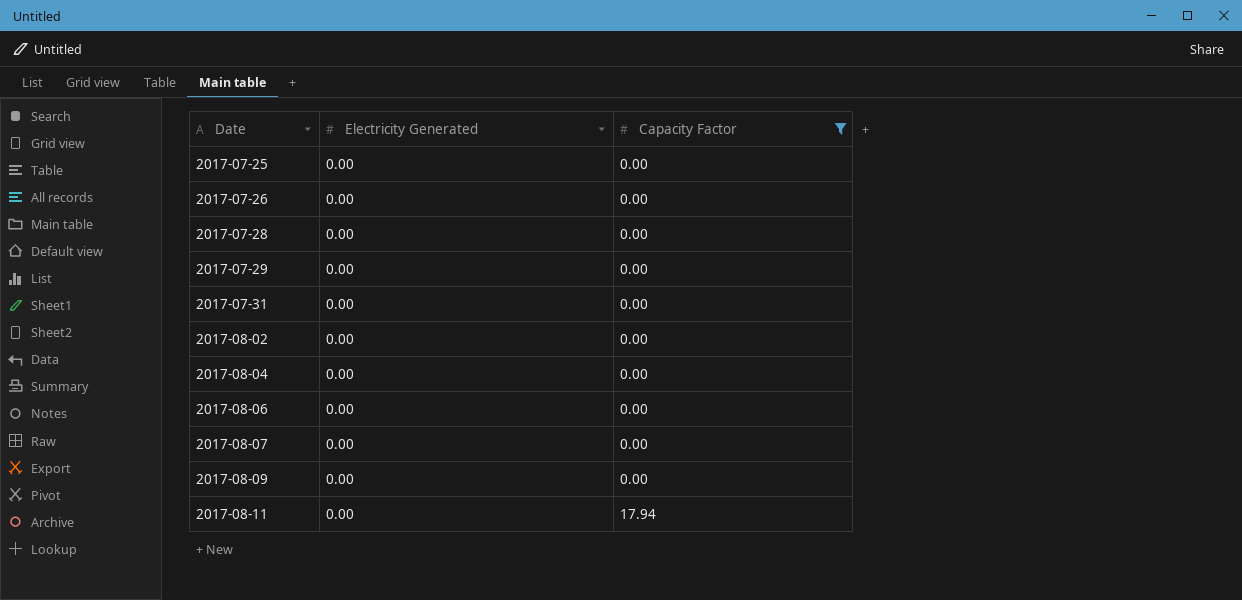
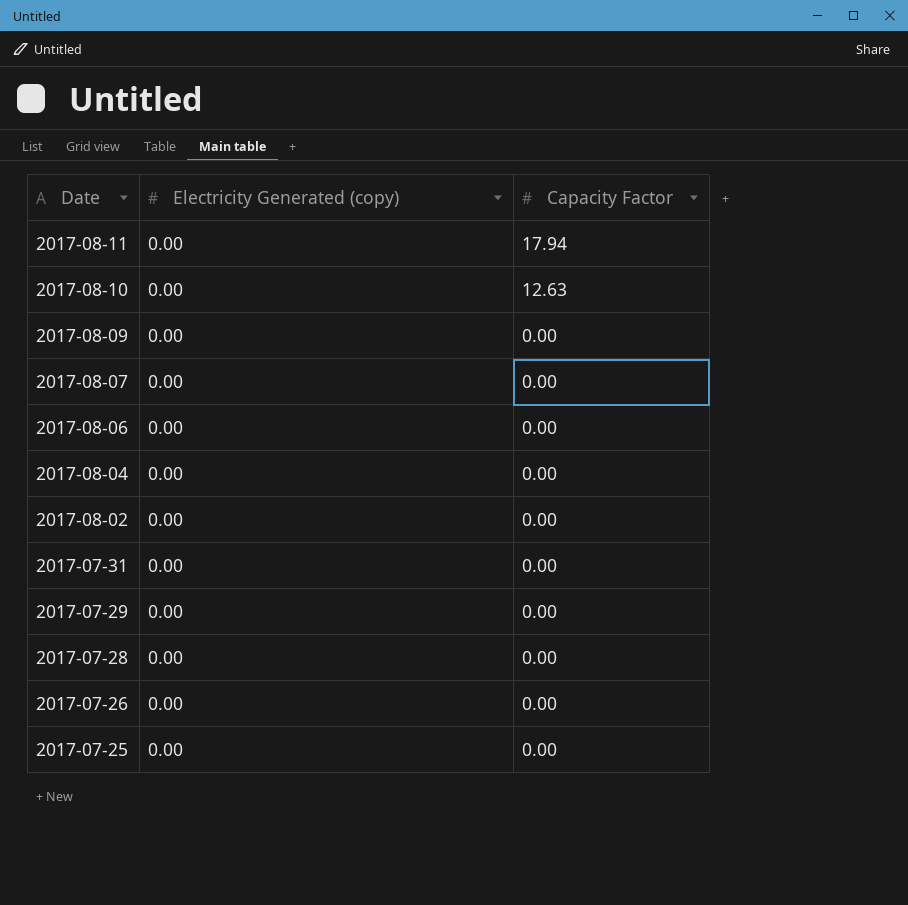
filter: Capacity Factor != 12.63 -> none
row order: Date ascending -> Date descending
column name: Electricity Generated -> Electricity Generated (copy)

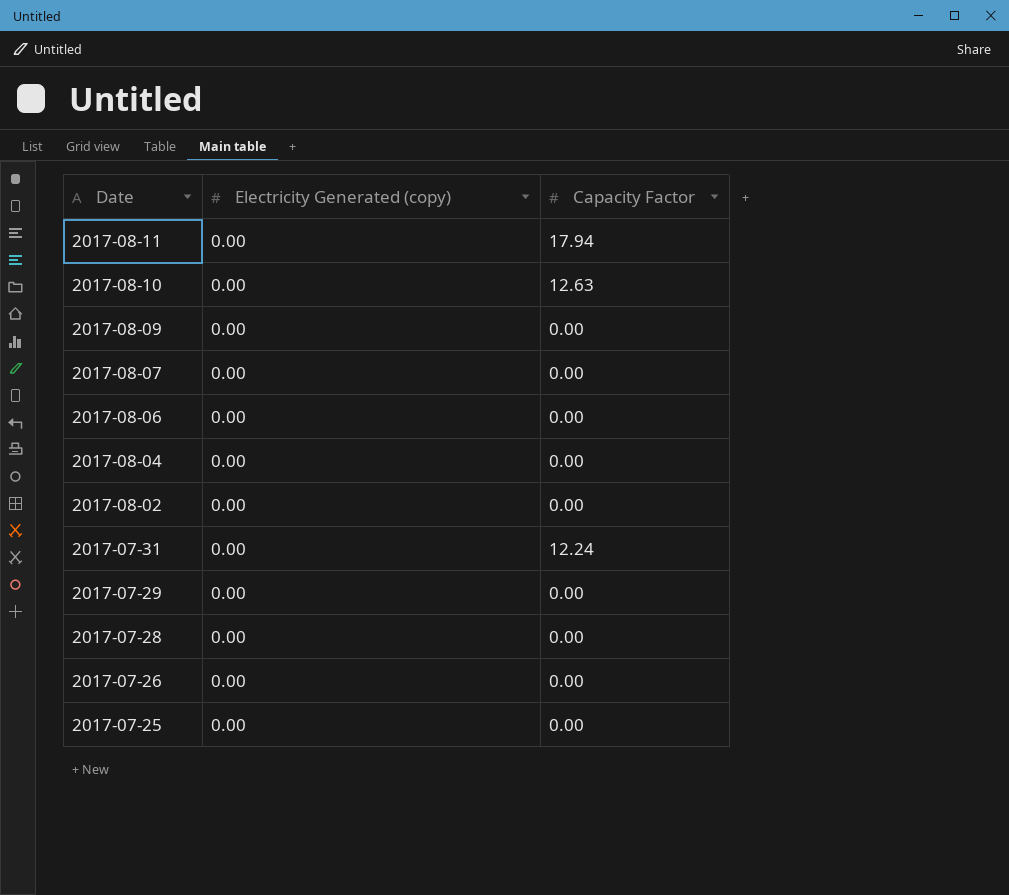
2017-07-31 | Capacity Factor: 0.00 -> 12.24

